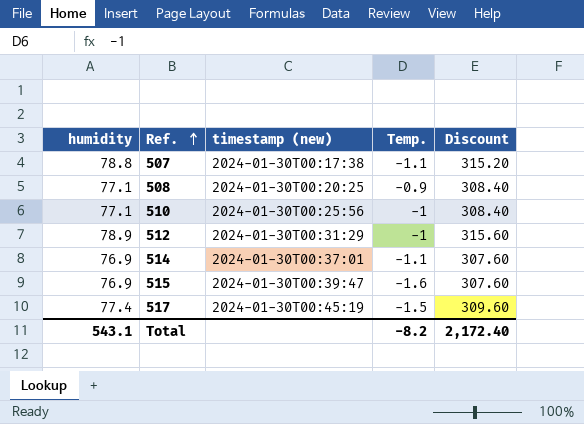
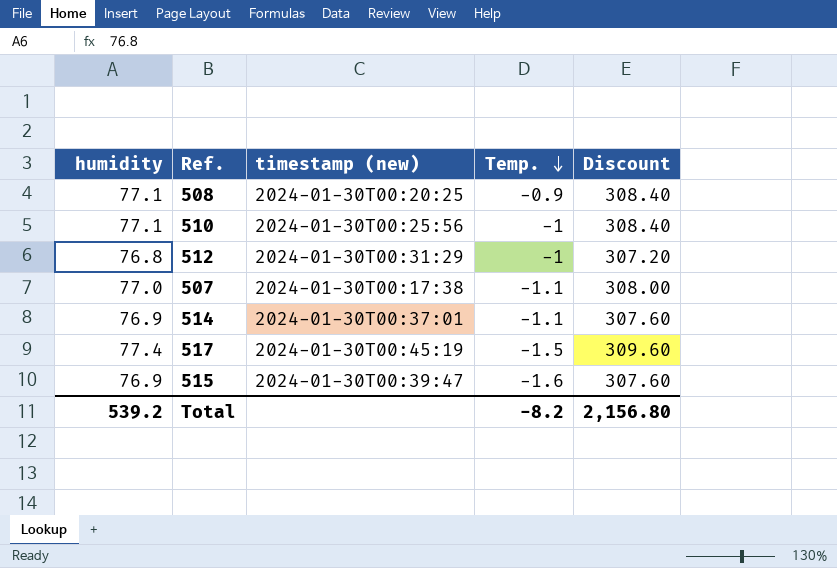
row order: Ref. ascending -> Temp. descending
512 | humidity: 78.9 -> 76.8
512 | Discount: 315.60 -> 307.20
507 | humidity: 78.8 -> 77.0
507 | Discount: 315.20 -> 308.00
Total | humidity: 543.1 -> 539.2
Total | Discount: 2,172.40 -> 2,156.80

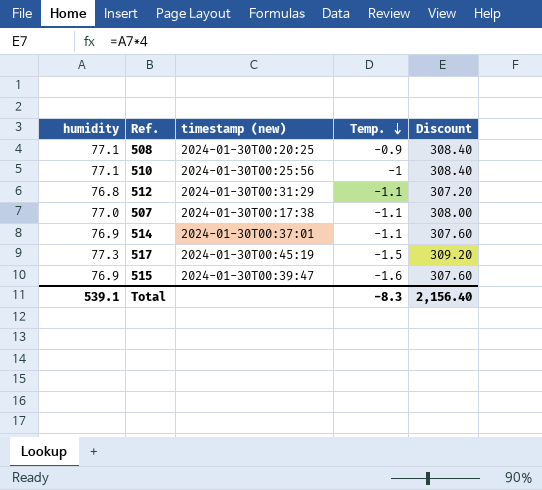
512 | Temp.: -1 -> -1.1
517 | humidity: 77.4 -> 77.3
517 | Discount: 309.60 -> 309.20
Total | humidity: 539.2 -> 539.1
Total | Temp.: -8.2 -> -8.3
Total | Discount: 2,156.80 -> 2,156.40

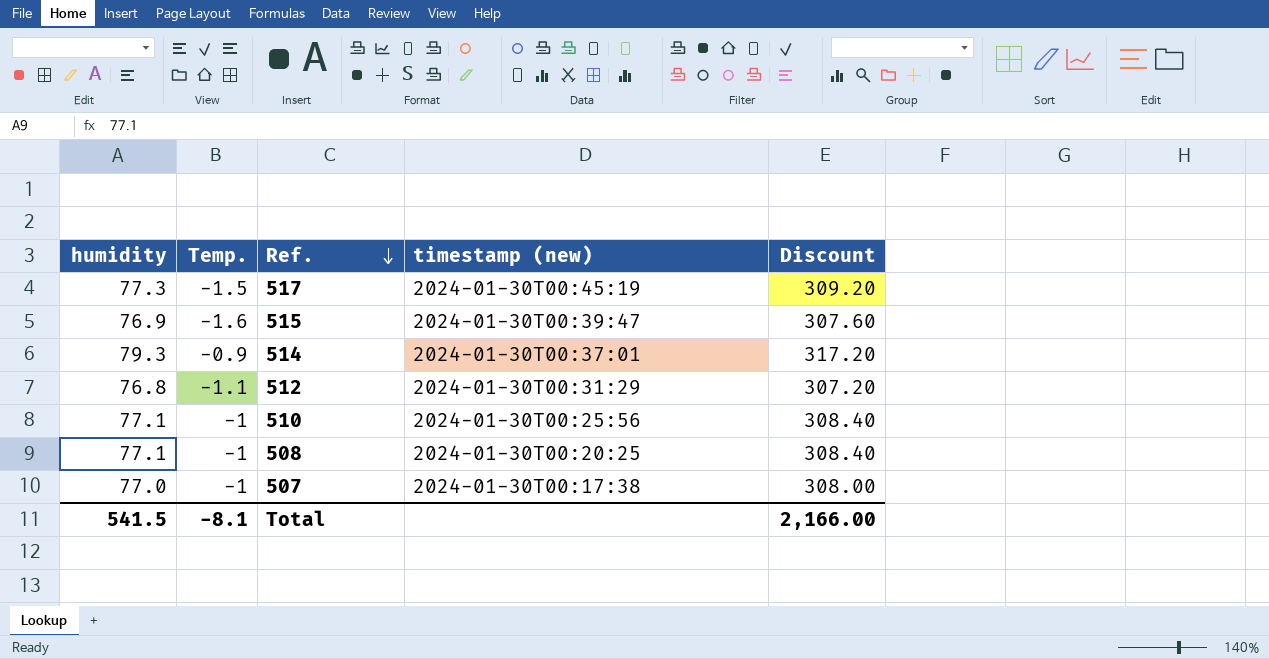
row order: Temp. descending -> Ref. descending
column Temp. | position: 4 -> 2
514 | humidity: 76.9 -> 79.3
514 | Temp.: -1.1 -> -0.9
514 | Discount: 307.60 -> 317.20
508 | Temp.: -0.9 -> -1
507 | Temp.: -1.1 -> -1
Total | humidity: 539.1 -> 541.5
Total | Temp.: -8.3 -> -8.1
Total | Discount: 2,156.40 -> 2,166.00

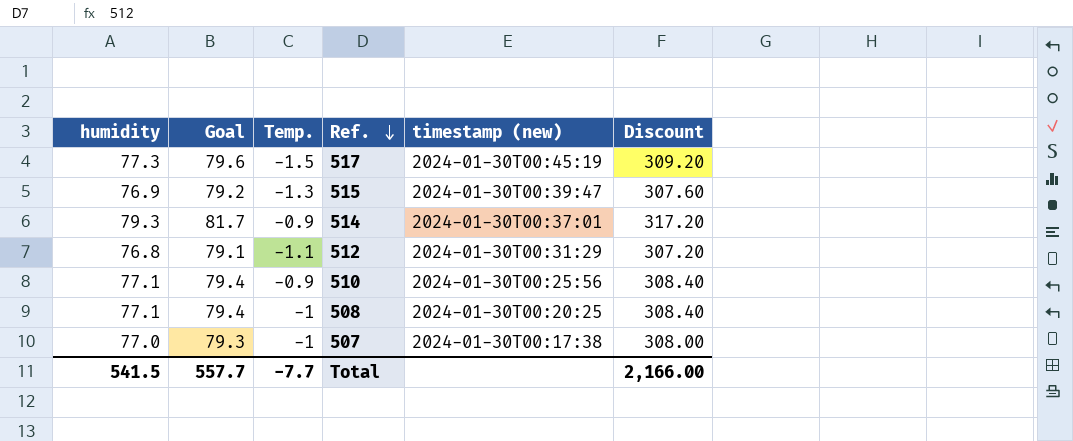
column Goal | formula: none -> [humidity] * 1.03
515 | Temp.: -1.6 -> -1.3
510 | Temp.: -1 -> -0.9
Total | Temp.: -8.1 -> -7.7

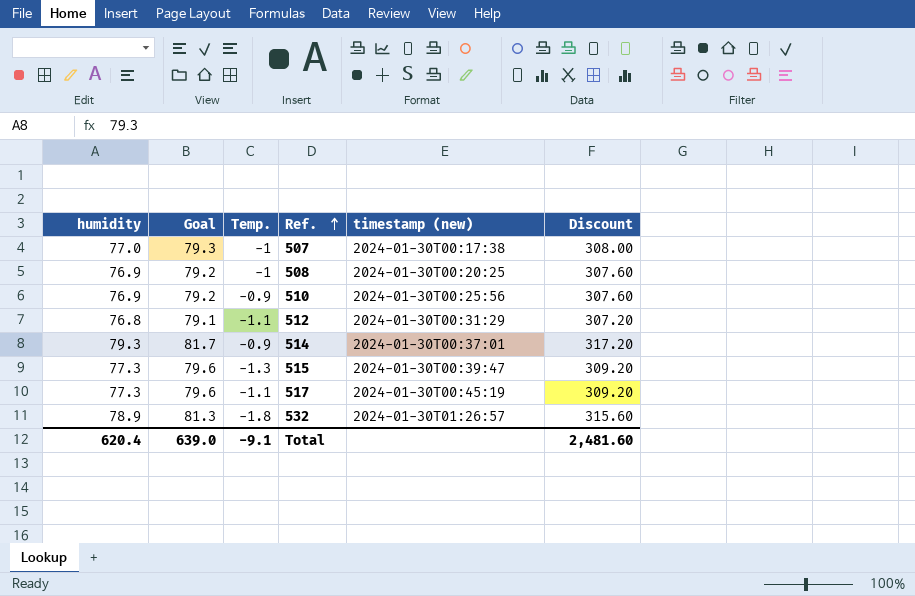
row order: Ref. descending -> Ref. ascending
508 | humidity: 77.1 -> 76.9
508 | Goal: 79.4 -> 79.2
508 | Discount: 308.40 -> 307.60
510 | humidity: 77.1 -> 76.9
510 | Goal: 79.4 -> 79.2
510 | Discount: 308.40 -> 307.60
515 | humidity: 76.9 -> 77.3
515 | Goal: 79.2 -> 79.6
515 | Discount: 307.60 -> 309.20
517 | Temp.: -1.5 -> -1.1
row 532: none -> 78.9 | 81.3 | -1.8 | 2024-01-30T01:26:57 | 315.60
Total | humidity: 541.5 -> 620.4
Total | Goal: 557.7 -> 639.0
Total | Temp.: -7.7 -> -9.1
Total | Discount: 2,166.00 -> 2,481.60

